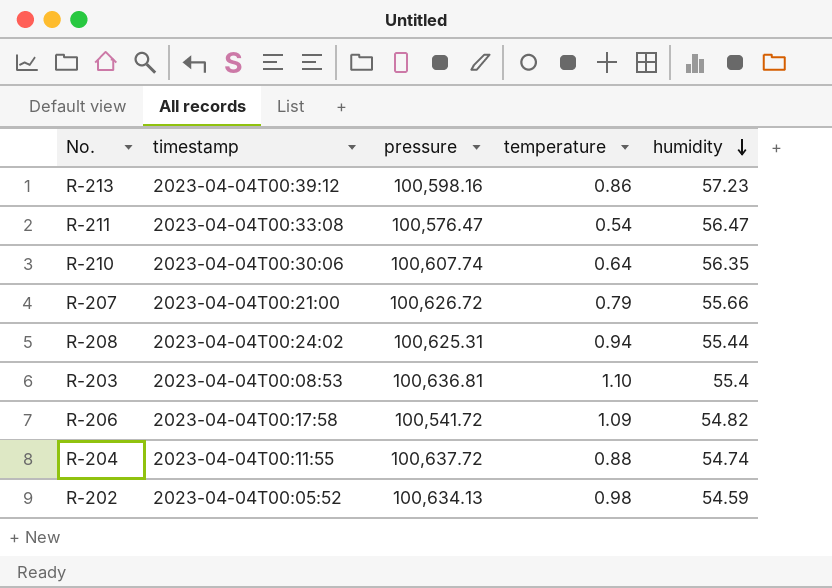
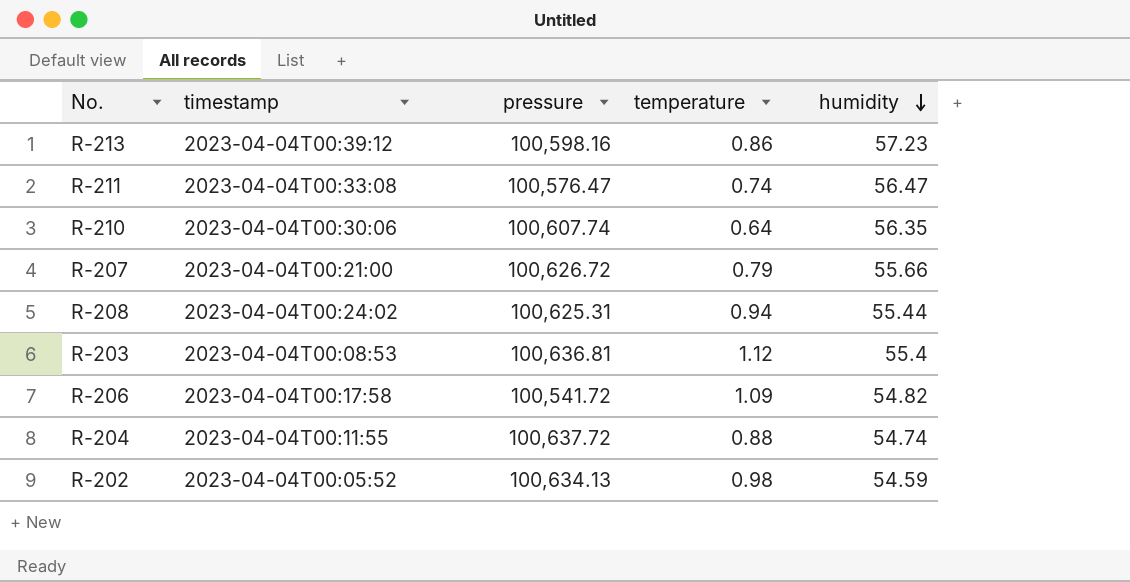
R-211 | temperature: 0.54 -> 0.74
R-203 | temperature: 1.10 -> 1.12

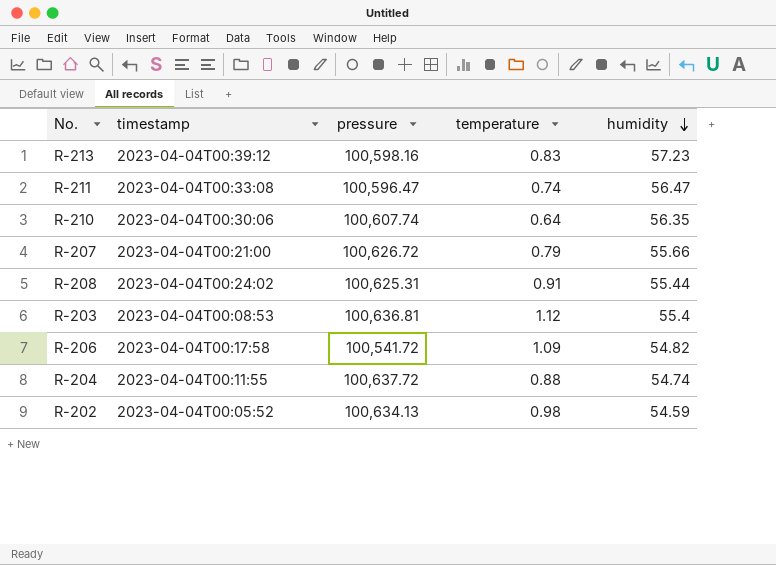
R-213 | temperature: 0.86 -> 0.83
R-211 | pressure: 100,576.47 -> 100,596.47
R-208 | temperature: 0.94 -> 0.91

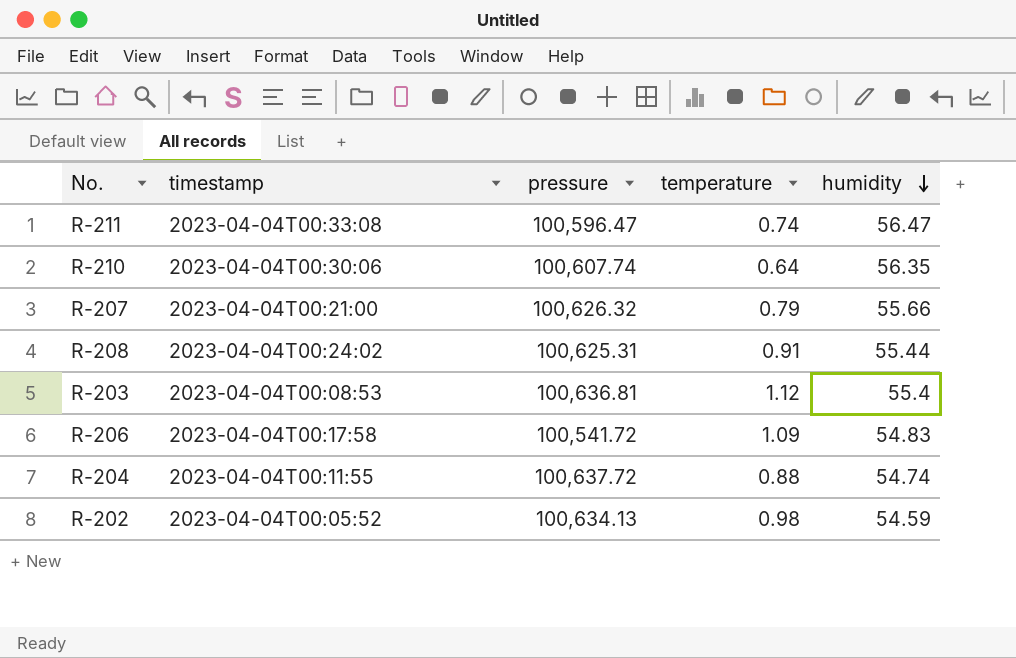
row R-213: 2023-04-04T00:39:12 | 100,598.16 | 0.83 | 57.23 -> none
R-207 | pressure: 100,626.72 -> 100,626.32
R-206 | humidity: 54.82 -> 54.83

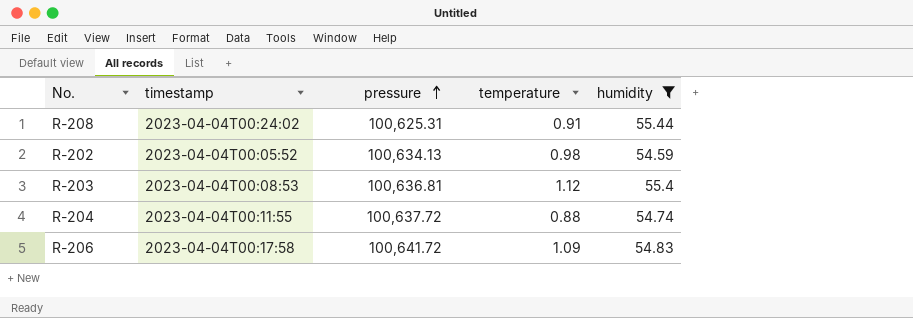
filter: none -> humidity <= 55.44
row order: humidity descending -> pressure ascending
R-206 | pressure: 100,541.72 -> 100,641.72

